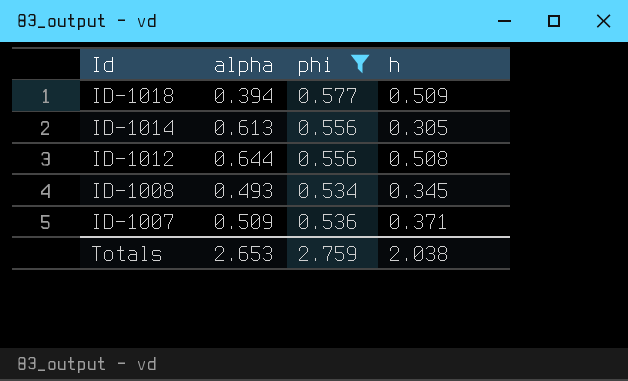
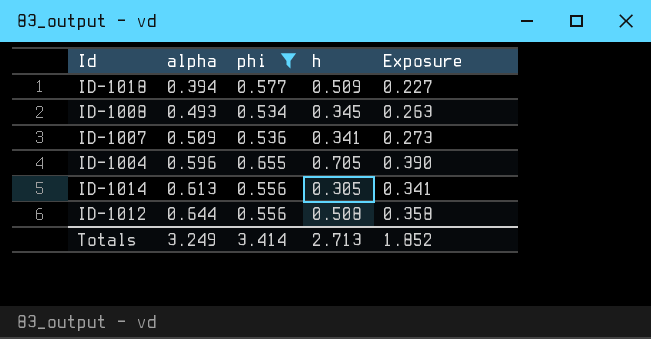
row order: Id descending -> alpha ascending
column Exposure | formula: none -> [alpha] * [phi]
ID-1007 | h: 0.371 -> 0.341
row ID-1004: none -> 0.596 | 0.655 | 0.705 | 0.390
Totals | alpha: 2.653 -> 3.249
Totals | phi: 2.759 -> 3.414
Totals | h: 2.038 -> 2.713

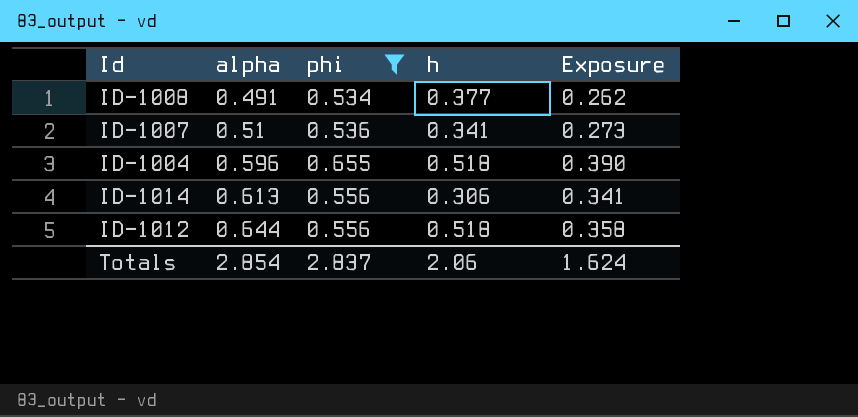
row ID-1018: 0.394 | 0.577 | 0.509 | 0.227 -> none
ID-1008 | alpha: 0.493 -> 0.491
ID-1008 | h: 0.345 -> 0.377
ID-1008 | Exposure: 0.263 -> 0.262
ID-1007 | alpha: 0.509 -> 0.51
ID-1004 | h: 0.705 -> 0.518
ID-1014 | h: 0.305 -> 0.306
ID-1012 | h: 0.508 -> 0.518
Totals | alpha: 3.249 -> 2.854
Totals | phi: 3.414 -> 2.837
Totals | h: 2.713 -> 2.06
Totals | Exposure: 1.852 -> 1.624

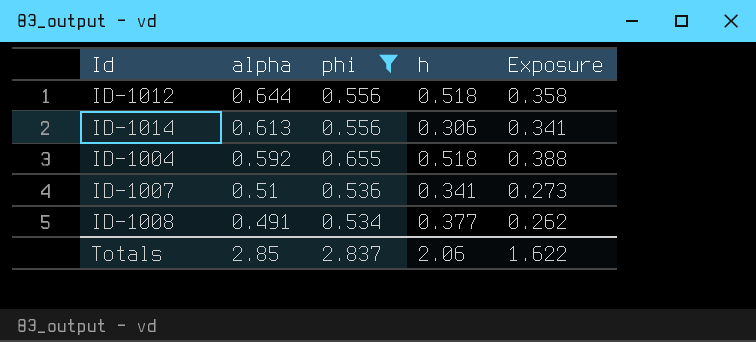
row order: alpha ascending -> alpha descending
ID-1004 | alpha: 0.596 -> 0.592
ID-1004 | Exposure: 0.390 -> 0.388
Totals | alpha: 2.854 -> 2.85
Totals | Exposure: 1.624 -> 1.622

